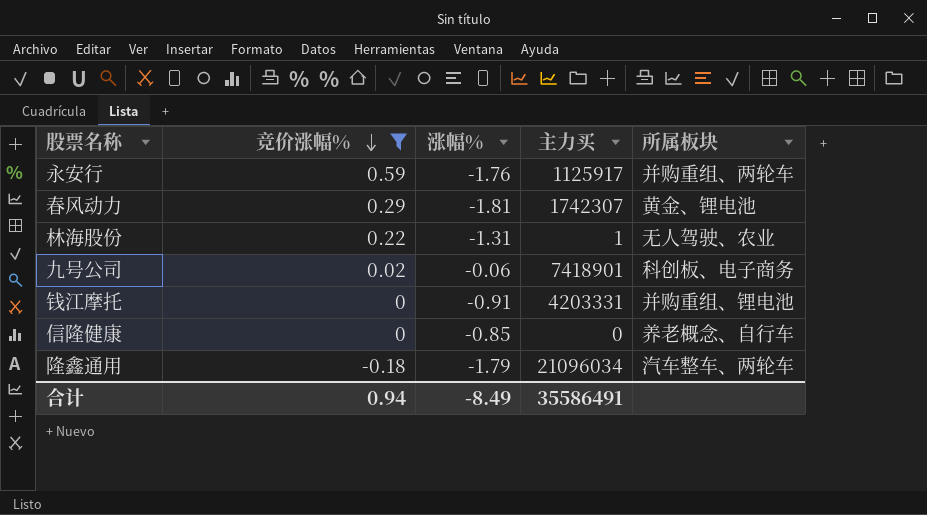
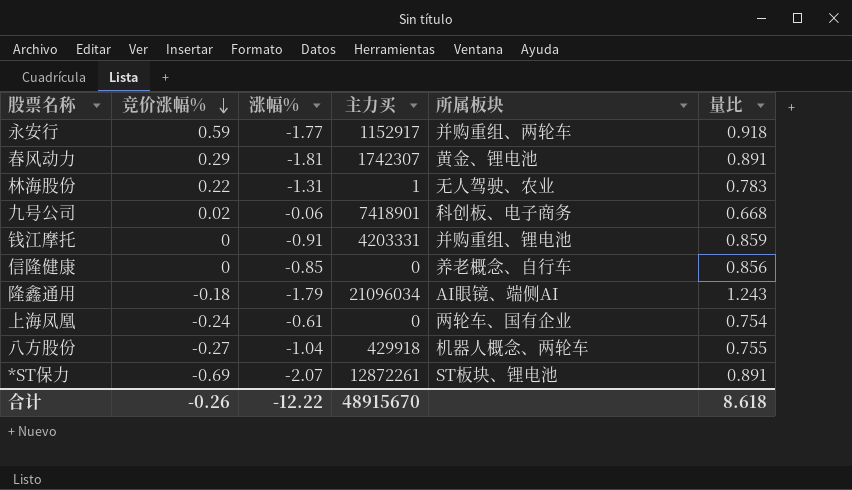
filter: 竞价涨幅% >= -0.18 -> none
column 量比 | position: none -> 6
永安行 | 涨幅%: -1.76 -> -1.77
永安行 | 主力买: 1125917 -> 1152917
隆鑫通用 | 所属板块: 汽车整车、两轮车 -> AI眼镜、端侧AI
合计 | 竞价涨幅%: 0.94 -> -0.26
合计 | 涨幅%: -8.49 -> -12.22
合计 | 主力买: 35586491 -> 48915670

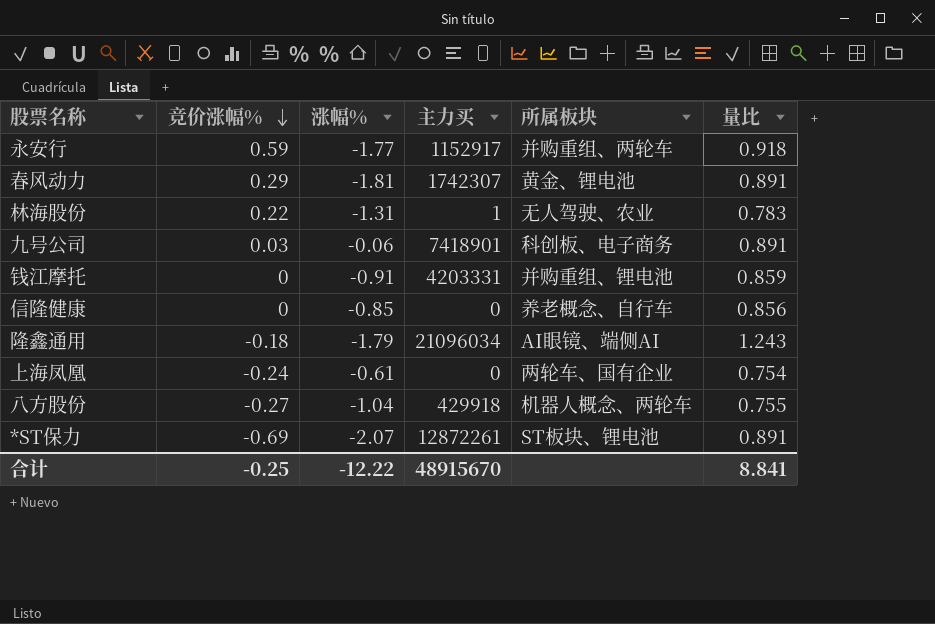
九号公司 | 竞价涨幅%: 0.02 -> 0.03
九号公司 | 量比: 0.668 -> 0.891
合计 | 竞价涨幅%: -0.26 -> -0.25
合计 | 量比: 8.618 -> 8.841

